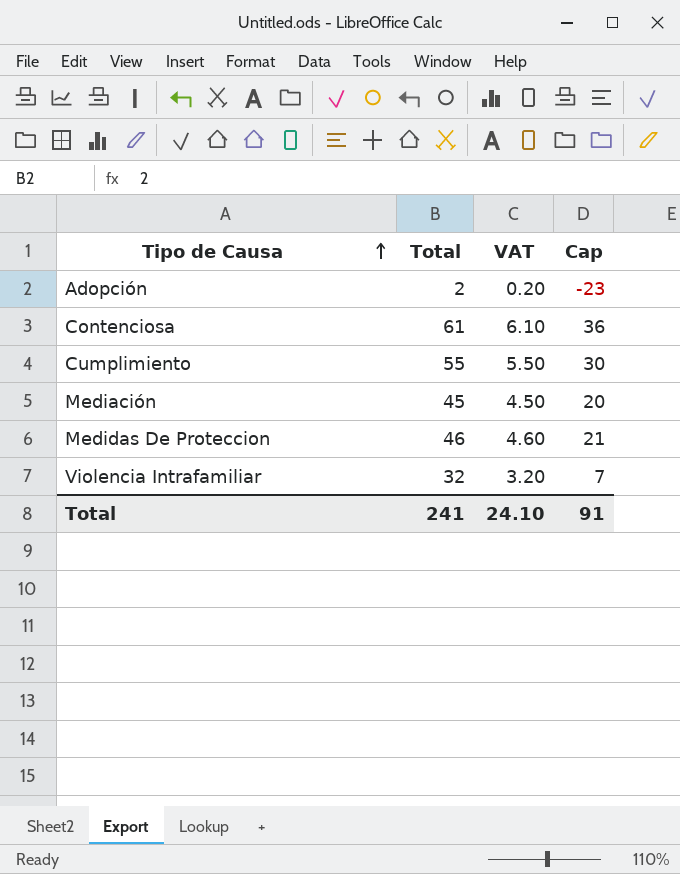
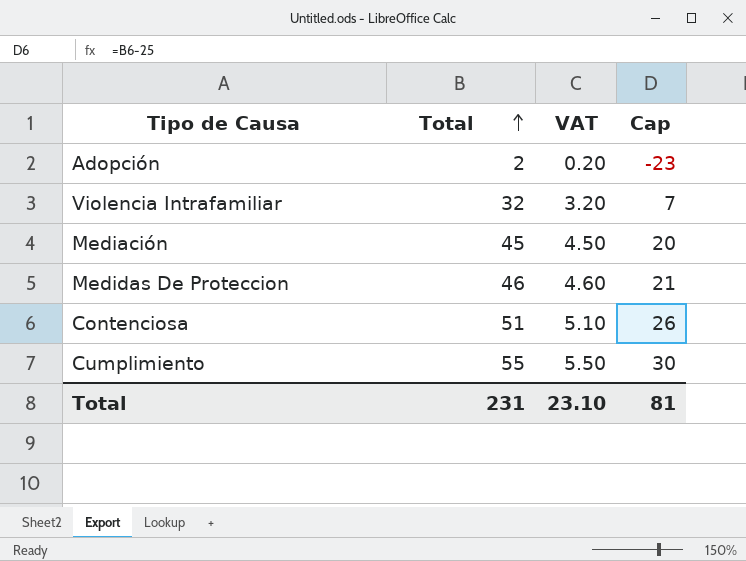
row order: Tipo de Causa ascending -> Total ascending
Contenciosa | Total: 61 -> 51
Contenciosa | VAT: 6.10 -> 5.10
Contenciosa | Cap: 36 -> 26
Total | Total: 241 -> 231
Total | VAT: 24.10 -> 23.10
Total | Cap: 91 -> 81

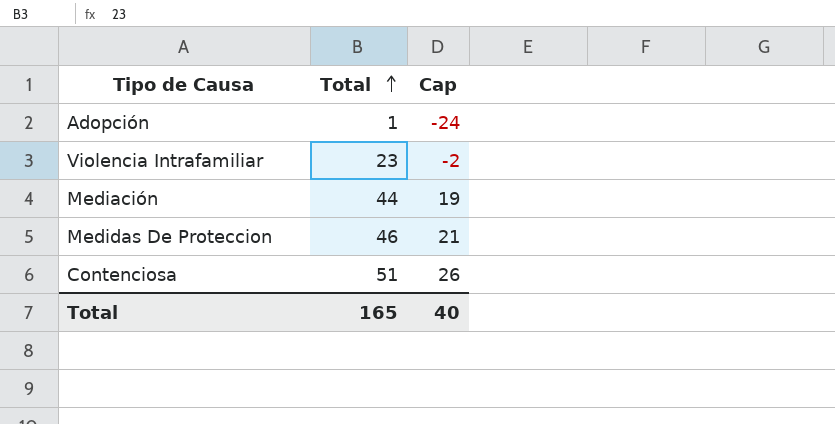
column VAT | formula: [Total] * 0.1 -> none
row Cumplimiento: 55 | 5.50 | 30 -> none
Adopción | Total: 2 -> 1
Adopción | Cap: -23 -> -24
Violencia Intrafamiliar | Total: 32 -> 23
Violencia Intrafamiliar | Cap: 7 -> -2
Mediación | Total: 45 -> 44
Mediación | Cap: 20 -> 19
Total | Total: 231 -> 165
Total | Cap: 81 -> 40

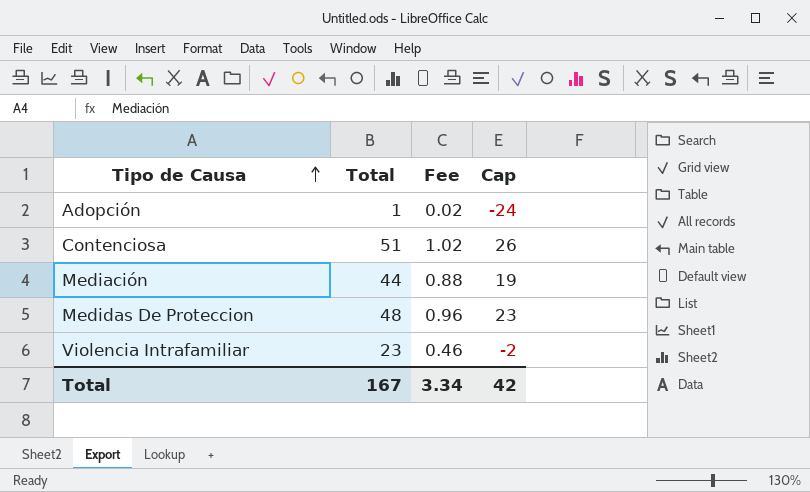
row order: Total ascending -> Tipo de Causa ascending
column Fee | formula: none -> [Total] * 0.02
Medidas De Proteccion | Total: 46 -> 48
Medidas De Proteccion | Cap: 21 -> 23
Total | Total: 165 -> 167
Total | Cap: 40 -> 42

